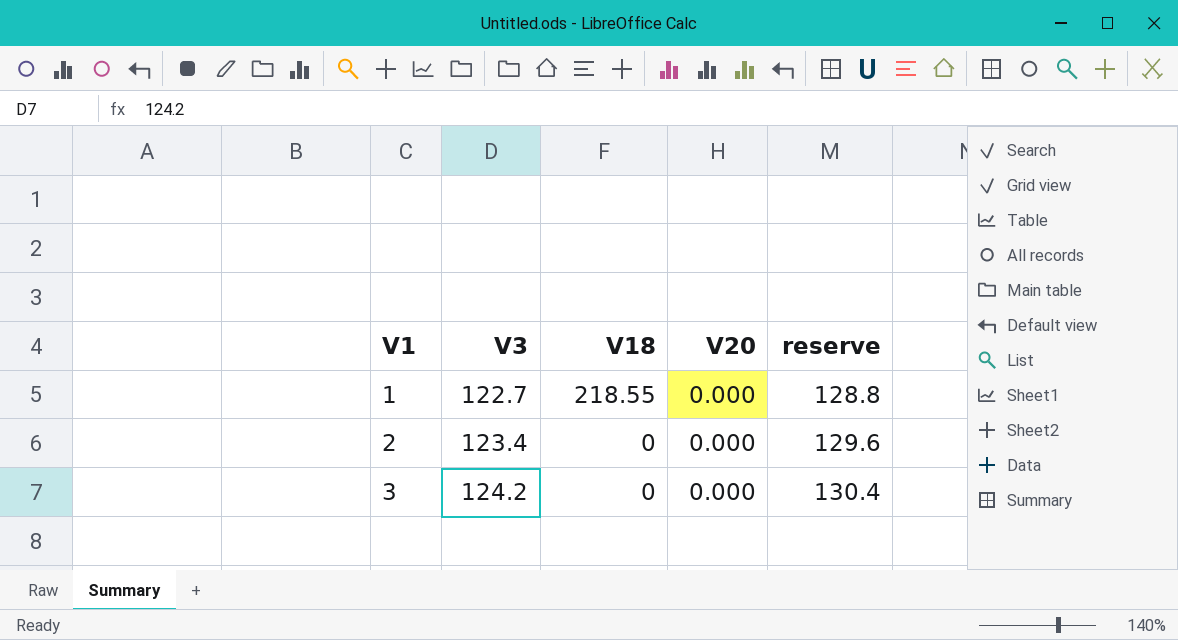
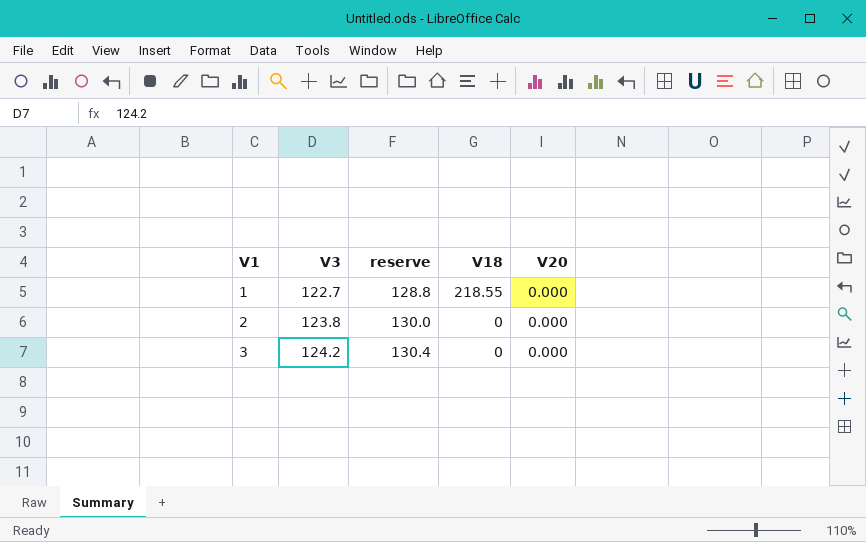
column reserve | position: 5 -> 3
2 | V3: 123.4 -> 123.8
2 | reserve: 129.6 -> 130.0

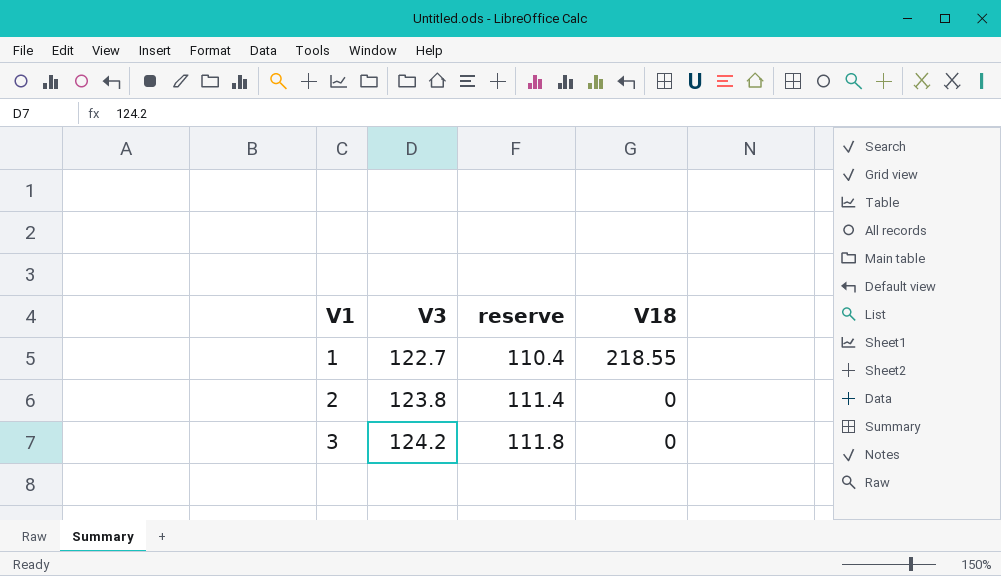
column V20 | position: 5 -> none
column reserve | formula: [V3] * 1.05 -> [V3] * 0.9

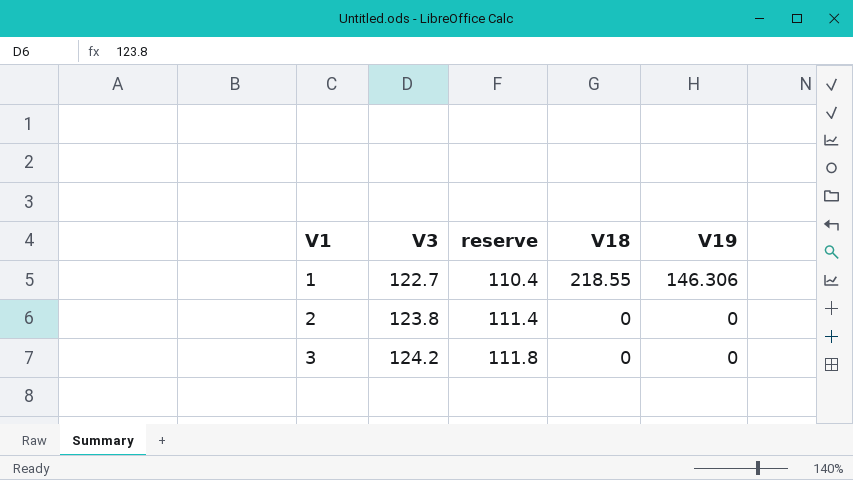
column V19 | position: none -> 5

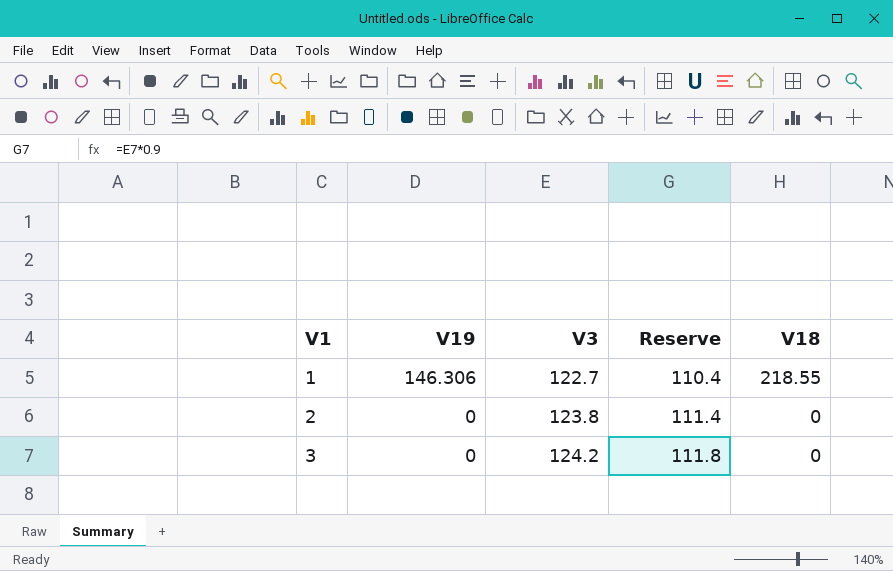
column V19 | position: 5 -> 2
column name: reserve -> Reserve

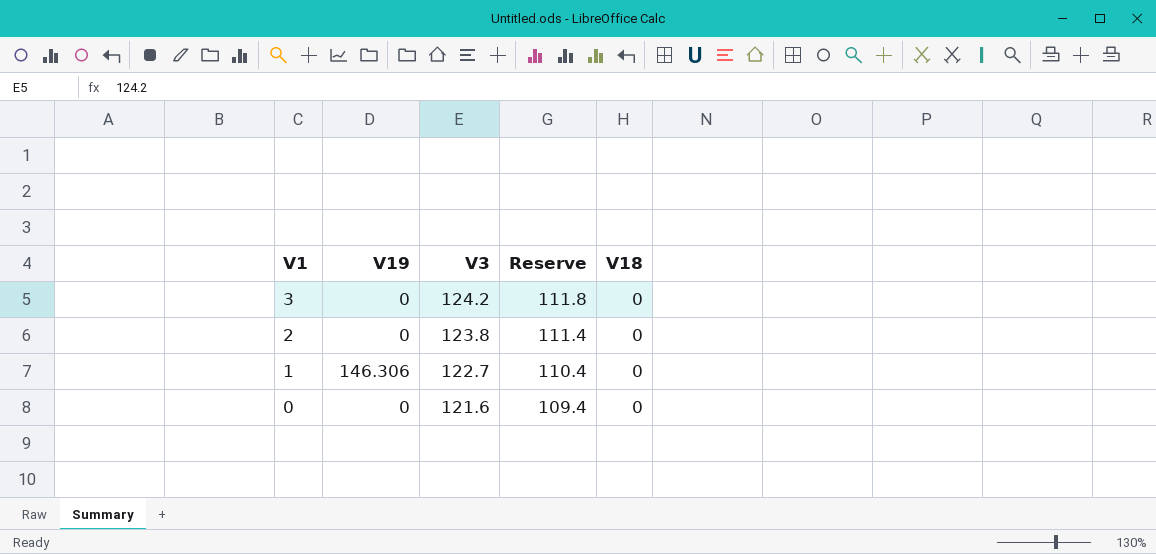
row order: V1 ascending -> V1 descending
1 | V18: 218.55 -> 0
row 0: none -> 0 | 121.6 | 109.4 | 0

